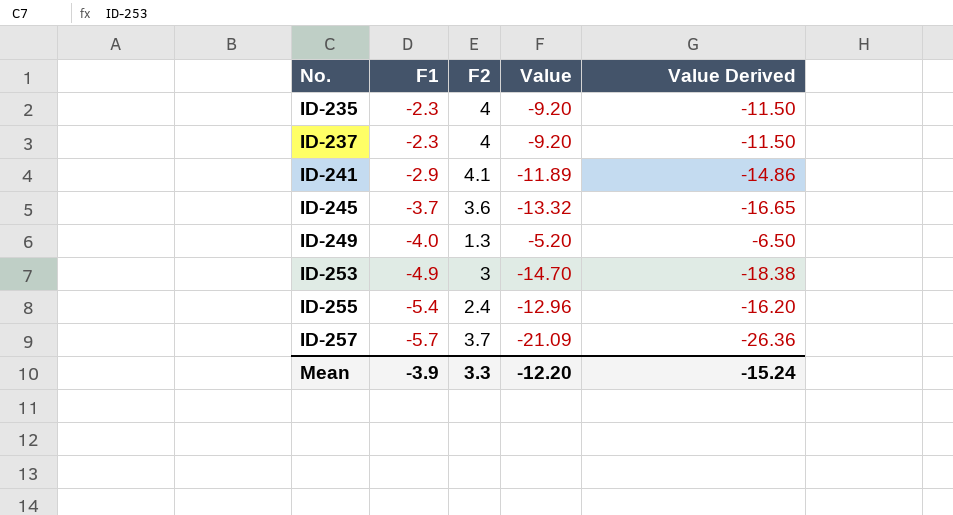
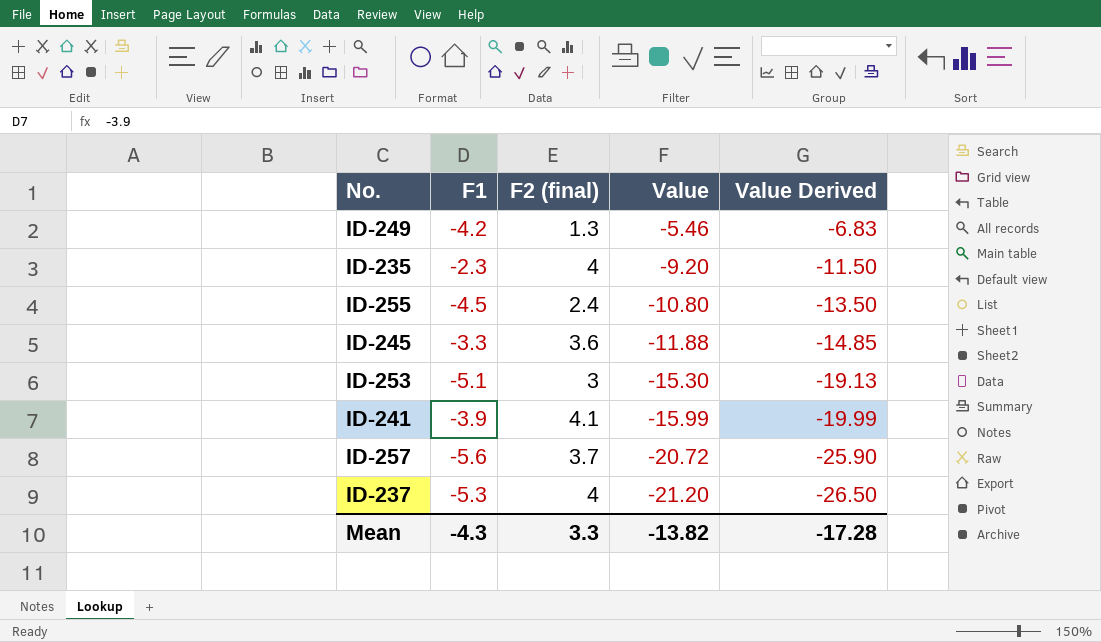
row order: No. ascending -> Value descending
column name: F2 -> F2 (final)
ID-249 | F1: -4.0 -> -4.2
ID-249 | Value: -5.20 -> -5.46
ID-249 | Value Derived: -6.50 -> -6.83
ID-255 | F1: -5.4 -> -4.5
ID-255 | Value: -12.96 -> -10.80
ID-255 | Value Derived: -16.20 -> -13.50
ID-245 | F1: -3.7 -> -3.3
ID-245 | Value: -13.32 -> -11.88
ID-245 | Value Derived: -16.65 -> -14.85
ID-253 | F1: -4.9 -> -5.1
ID-253 | Value: -14.70 -> -15.30
ID-253 | Value Derived: -18.38 -> -19.13
ID-241 | F1: -2.9 -> -3.9
ID-241 | Value: -11.89 -> -15.99
ID-241 | Value Derived: -14.86 -> -19.99
ID-257 | F1: -5.7 -> -5.6
ID-257 | Value: -21.09 -> -20.72
ID-257 | Value Derived: -26.36 -> -25.90
ID-237 | F1: -2.3 -> -5.3
ID-237 | Value: -9.20 -> -21.20
ID-237 | Value Derived: -11.50 -> -26.50
Mean | F1: -3.9 -> -4.3
Mean | Value: -12.20 -> -13.82
Mean | Value Derived: -15.24 -> -17.28

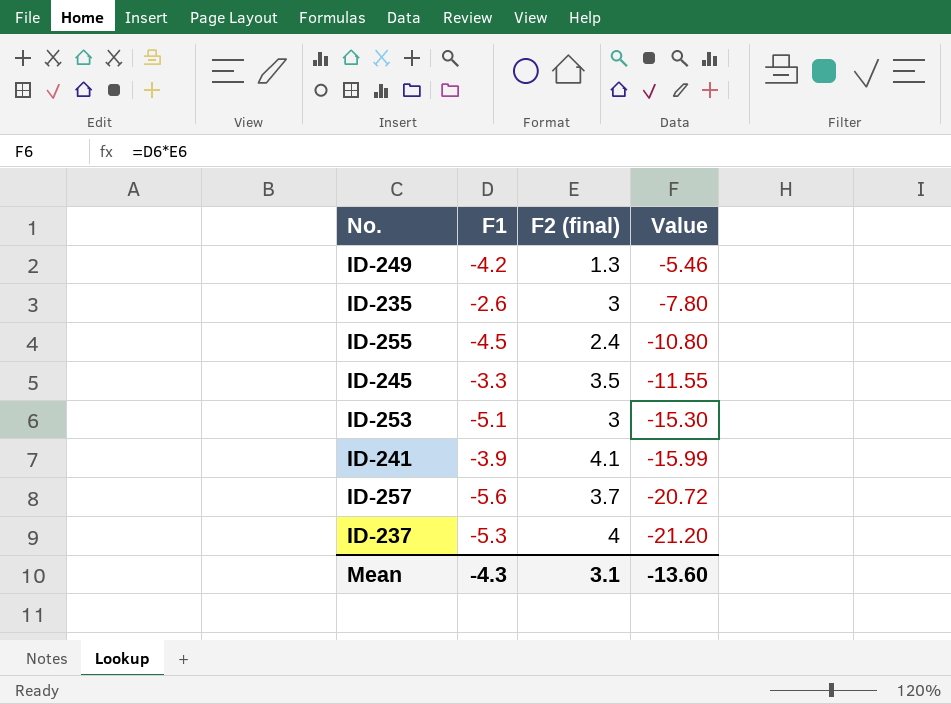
column Value Derived | formula: [Value] * 1.25 -> none
ID-235 | F1: -2.3 -> -2.6
ID-235 | F2 (final): 4 -> 3
ID-235 | Value: -9.20 -> -7.80
ID-245 | F2 (final): 3.6 -> 3.5
ID-245 | Value: -11.88 -> -11.55
Mean | F2 (final): 3.3 -> 3.1
Mean | Value: -13.82 -> -13.60

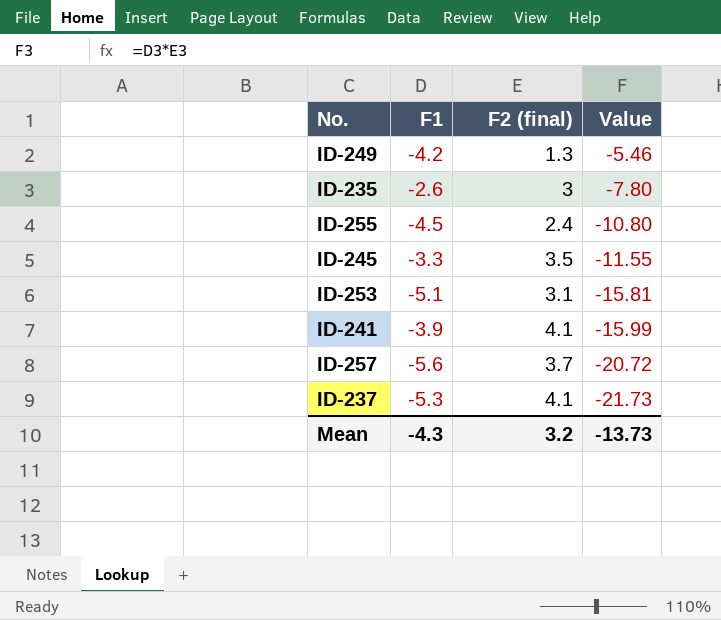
ID-253 | F2 (final): 3 -> 3.1
ID-253 | Value: -15.30 -> -15.81
ID-237 | F2 (final): 4 -> 4.1
ID-237 | Value: -21.20 -> -21.73
Mean | F2 (final): 3.1 -> 3.2
Mean | Value: -13.60 -> -13.73

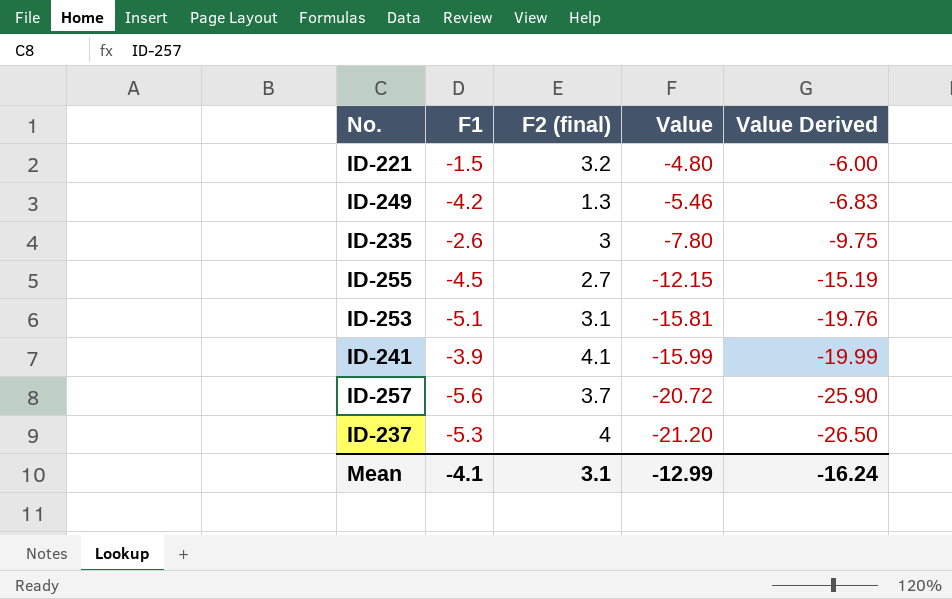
column Value Derived | formula: none -> [Value] * 1.25
row ID-245: -3.3 | 3.5 | -11.55 -> none
row ID-221: none -> -1.5 | 3.2 | -4.80 | -6.00
ID-255 | F2 (final): 2.4 -> 2.7
ID-255 | Value: -10.80 -> -12.15
ID-237 | F2 (final): 4.1 -> 4
ID-237 | Value: -21.73 -> -21.20
Mean | F1: -4.3 -> -4.1
Mean | F2 (final): 3.2 -> 3.1
Mean | Value: -13.73 -> -12.99

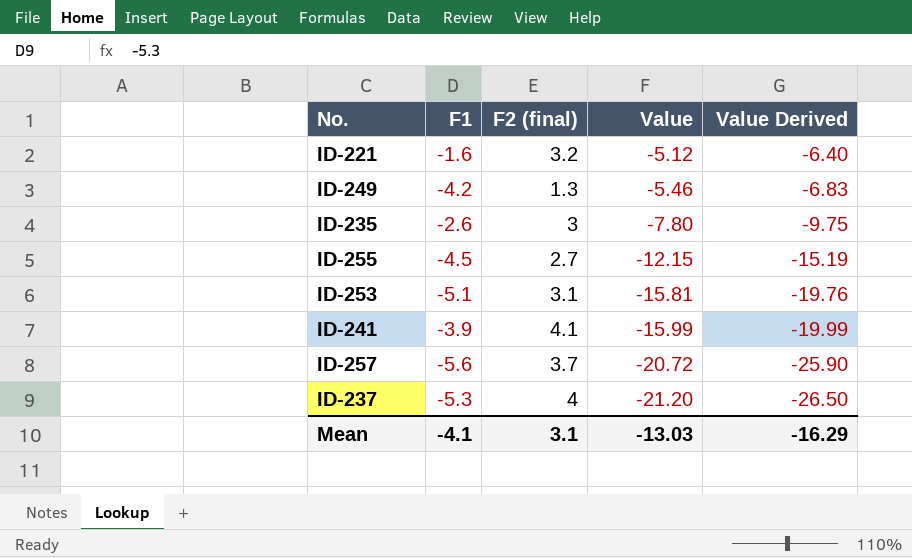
ID-221 | F1: -1.5 -> -1.6
ID-221 | Value: -4.80 -> -5.12
ID-221 | Value Derived: -6.00 -> -6.40
Mean | Value: -12.99 -> -13.03
Mean | Value Derived: -16.24 -> -16.29

